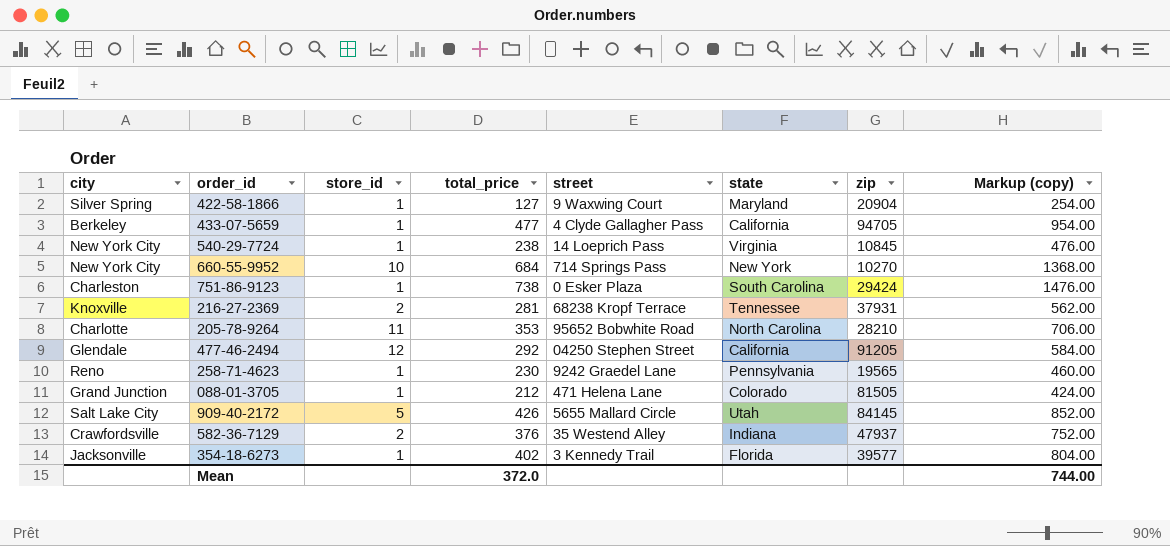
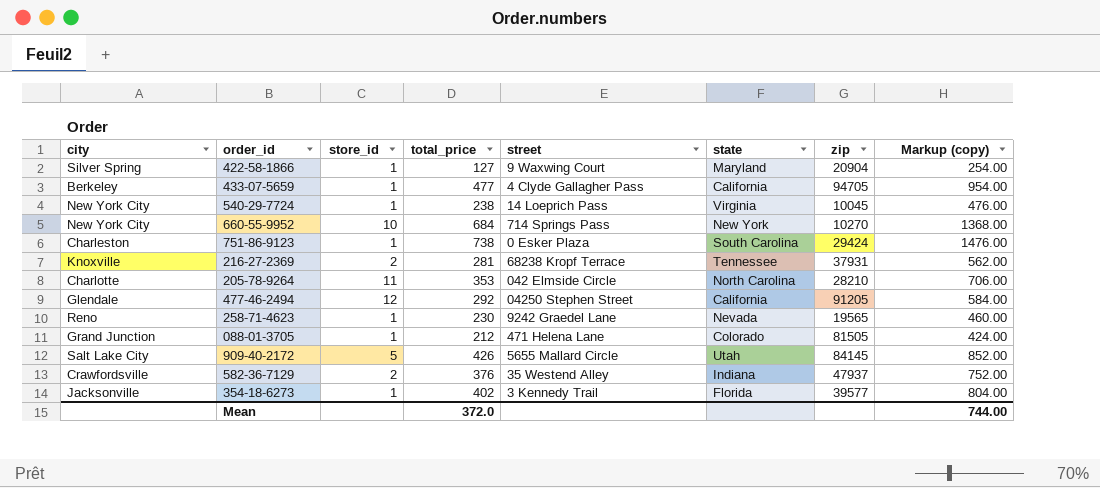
540-29-7724 | zip: 10845 -> 10045
205-78-9264 | street: 95652 Bobwhite Road -> 042 Elmside Circle
258-71-4623 | state: Pennsylvania -> Nevada

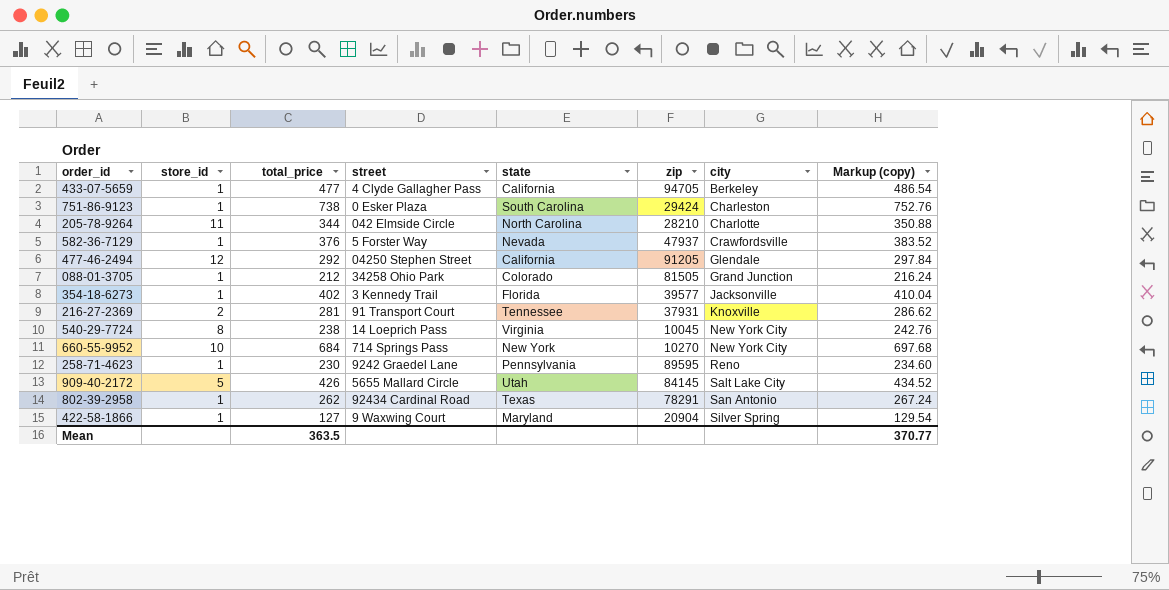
row order: none -> city ascending
column city | position: 1 -> 7
column Markup (copy) | formula: [total_price] * 2 -> [total_price] * 1.02
205-78-9264 | total_price: 353 -> 344
582-36-7129 | store_id: 2 -> 1
582-36-7129 | street: 35 Westend Alley -> 5 Forster Way
582-36-7129 | state: Indiana -> Nevada
088-01-3705 | street: 471 Helena Lane -> 34258 Ohio Park
216-27-2369 | street: 68238 Kropf Terrace -> 91 Transport Court
540-29-7724 | store_id: 1 -> 8
258-71-4623 | state: Nevada -> Pennsylvania
258-71-4623 | zip: 19565 -> 89595
row 802-39-2958: none -> 1 | 262 | 92434 Cardinal Road | Texas | 78291 | San Antonio | 267.24
Mean | total_price: 372.0 -> 363.5
Mean | Markup (copy): 744.00 -> 370.77

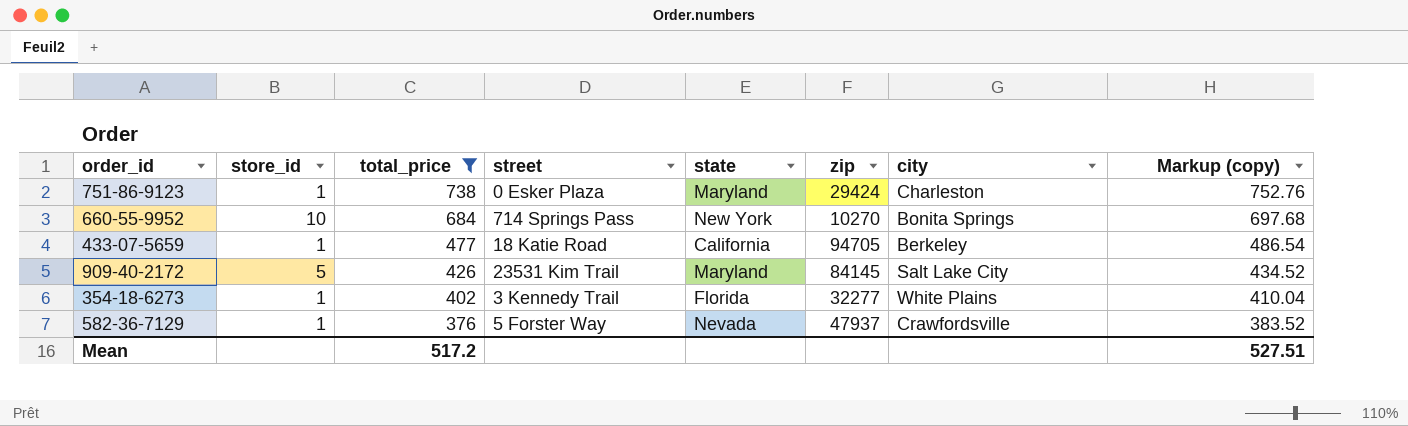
filter: none -> total_price >= 376
row order: city ascending -> total_price descending
751-86-9123 | state: South Carolina -> Maryland
660-55-9952 | city: New York City -> Bonita Springs
433-07-5659 | street: 4 Clyde Gallagher Pass -> 18 Katie Road
909-40-2172 | street: 5655 Mallard Circle -> 23531 Kim Trail
909-40-2172 | state: Utah -> Maryland
354-18-6273 | zip: 39577 -> 32277
354-18-6273 | city: Jacksonville -> White Plains
Mean | total_price: 363.5 -> 517.2
Mean | Markup (copy): 370.77 -> 527.51

